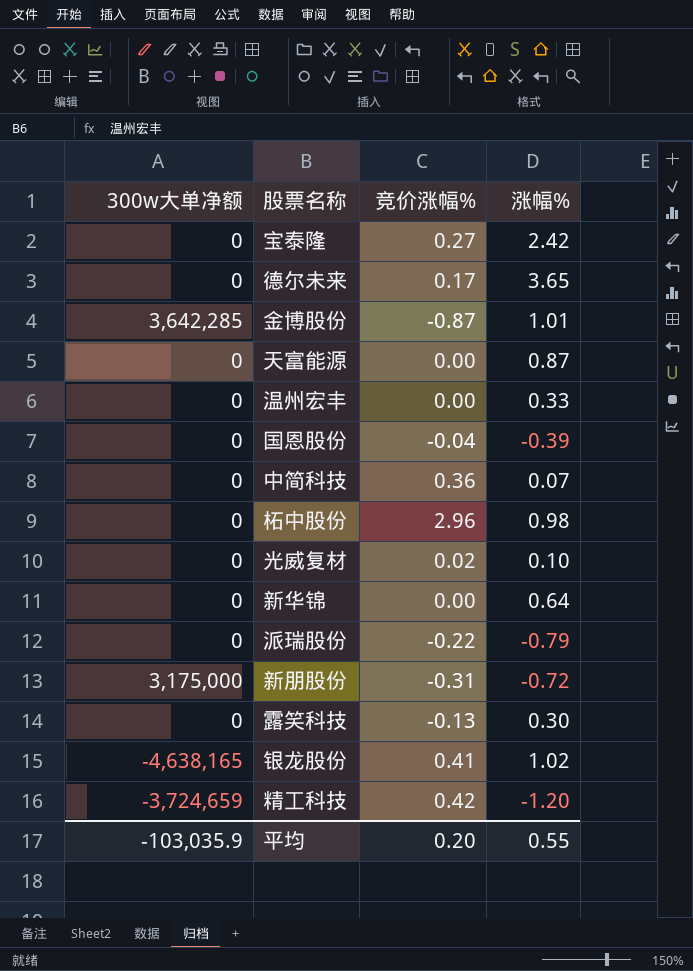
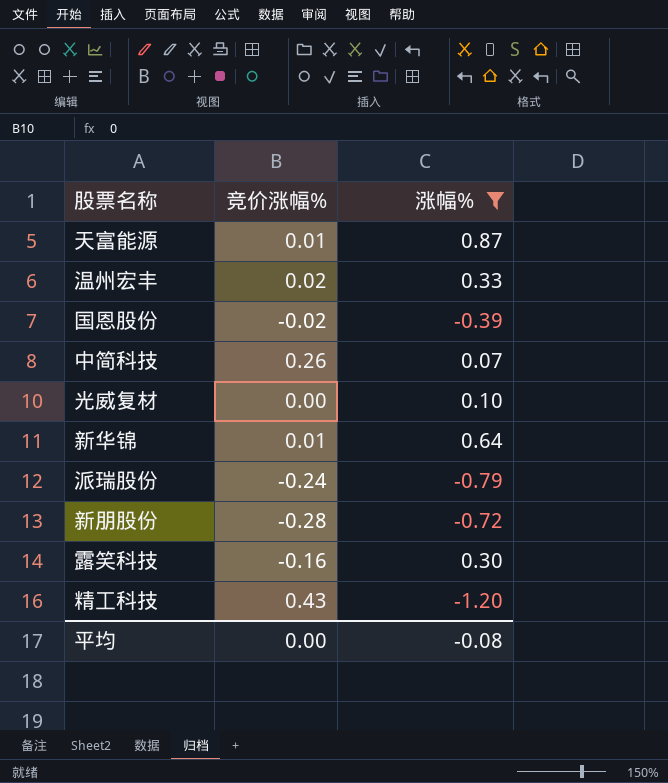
filter: none -> 涨幅% <= 0.87
column 300w大单净额 | position: 1 -> none
天富能源 | 竞价涨幅%: 0.00 -> 0.01
温州宏丰 | 竞价涨幅%: 0.00 -> 0.02
国恩股份 | 竞价涨幅%: -0.04 -> -0.02
中简科技 | 竞价涨幅%: 0.36 -> 0.26
光威复材 | 竞价涨幅%: 0.02 -> 0.00
新华锦 | 竞价涨幅%: 0.00 -> 0.01
派瑞股份 | 竞价涨幅%: -0.22 -> -0.24
新朋股份 | 竞价涨幅%: -0.31 -> -0.28
露笑科技 | 竞价涨幅%: -0.13 -> -0.16
精工科技 | 竞价涨幅%: 0.42 -> 0.43
平均 | 竞价涨幅%: 0.20 -> 0.00
平均 | 涨幅%: 0.55 -> -0.08

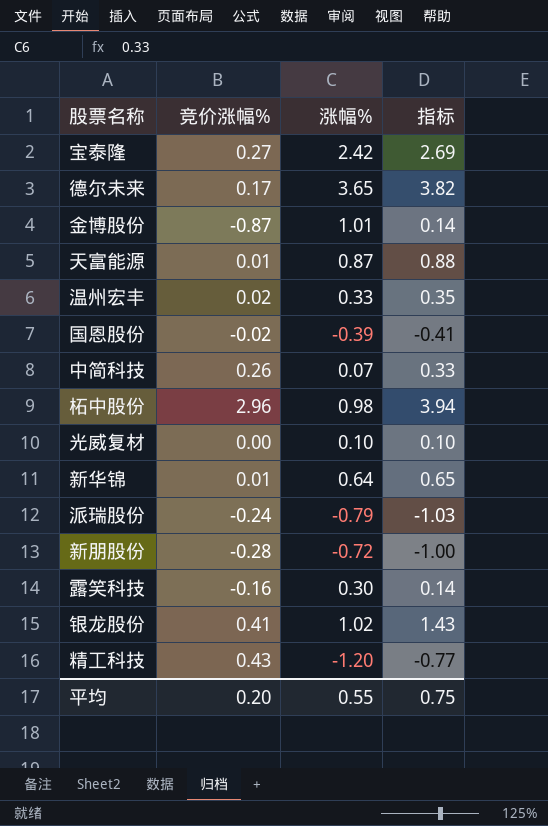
filter: 涨幅% <= 0.87 -> none
column 指标 | formula: none -> [竞价涨幅%] + [涨幅%]
平均 | 竞价涨幅%: 0.00 -> 0.20
平均 | 涨幅%: -0.08 -> 0.55

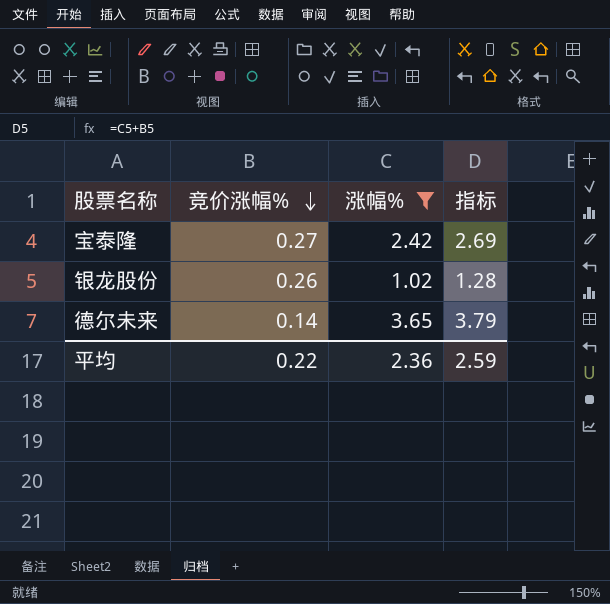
filter: none -> 涨幅% >= 1.02
row order: none -> 竞价涨幅% descending
银龙股份 | 竞价涨幅%: 0.41 -> 0.26
银龙股份 | 指标: 1.43 -> 1.28
德尔未来 | 竞价涨幅%: 0.17 -> 0.14
德尔未来 | 指标: 3.82 -> 3.79
平均 | 竞价涨幅%: 0.20 -> 0.22
平均 | 涨幅%: 0.55 -> 2.36
平均 | 指标: 0.75 -> 2.59

